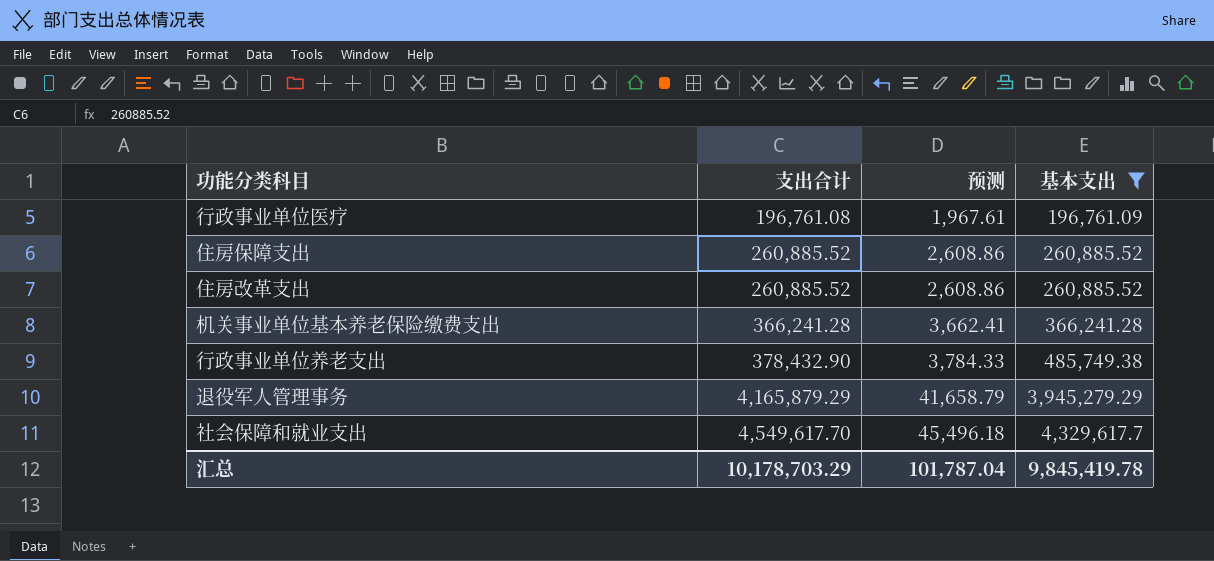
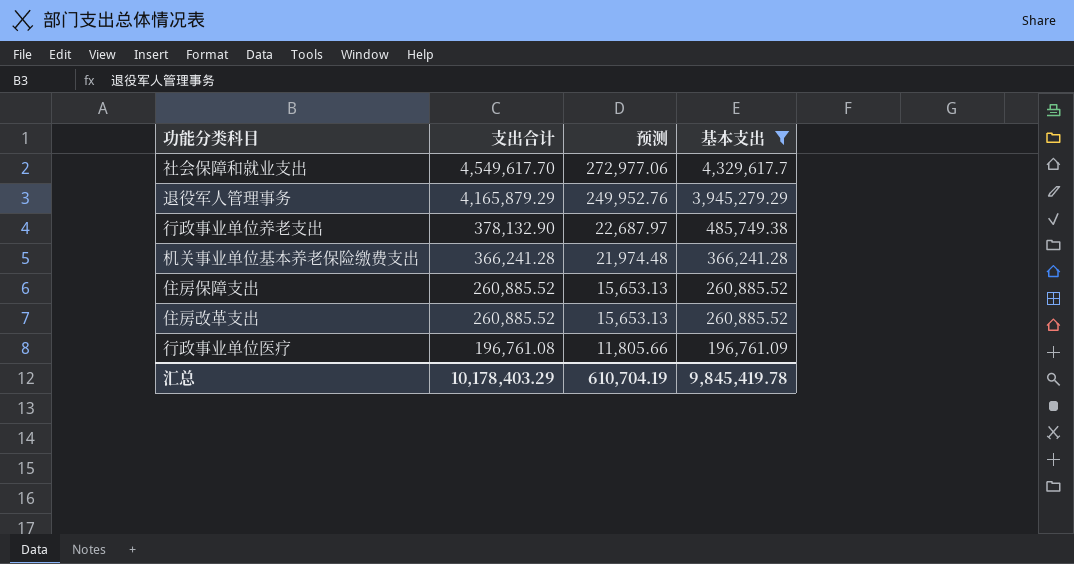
row order: 支出合计 ascending -> 支出合计 descending
column 预测 | formula: [支出合计] * 0.01 -> [支出合计] * 0.06
行政事业单位养老支出 | 支出合计: 378,432.90 -> 378,132.90
汇总 | 支出合计: 10,178,703.29 -> 10,178,403.29
汇总 | 预测: 101,787.04 -> 610,704.19

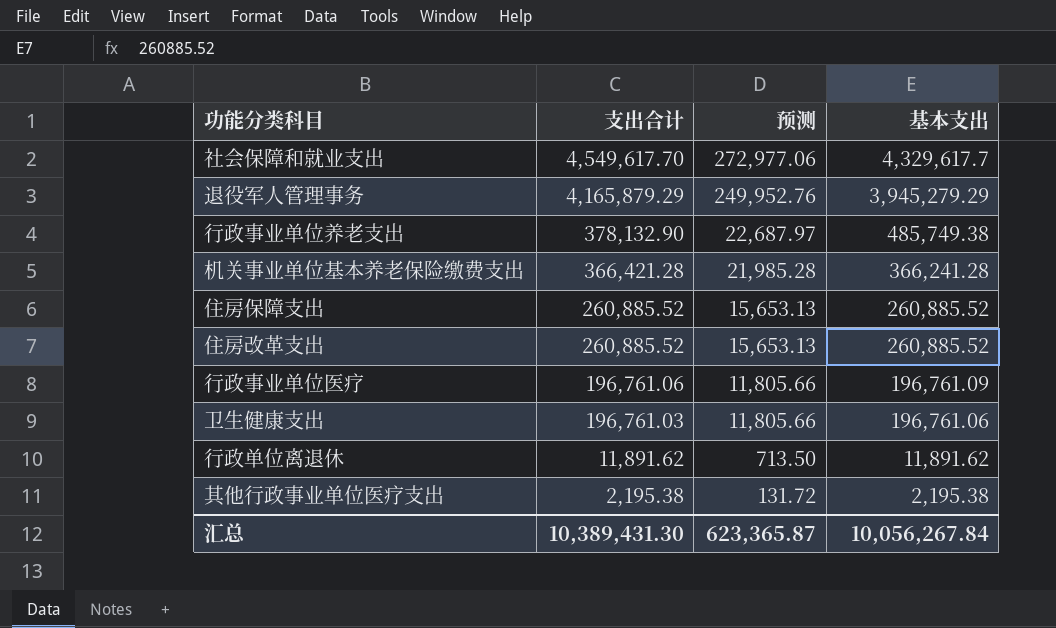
filter: 基本支出 >= 196,761.09 -> none
机关事业单位基本养老保险缴费支出 | 支出合计: 366,241.28 -> 366,421.28
机关事业单位基本养老保险缴费支出 | 预测: 21,974.48 -> 21,985.28
行政事业单位医疗 | 支出合计: 196,761.08 -> 196,761.06
汇总 | 支出合计: 10,178,403.29 -> 10,389,431.30
汇总 | 预测: 610,704.19 -> 623,365.87
汇总 | 基本支出: 9,845,419.78 -> 10,056,267.84

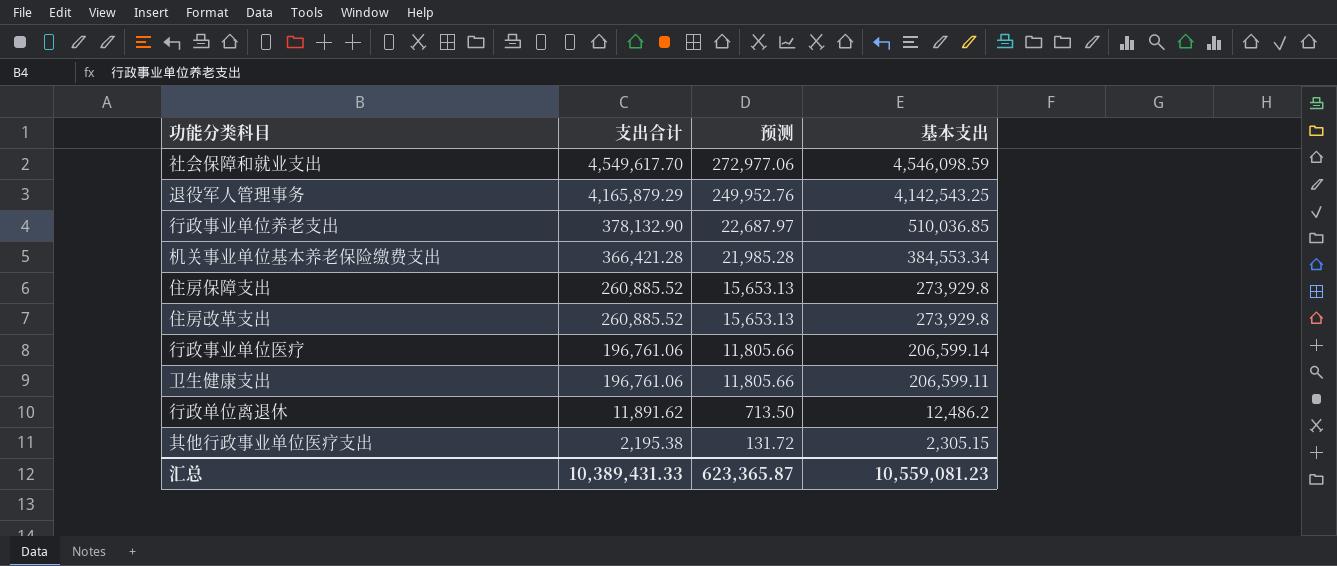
社会保障和就业支出 | 基本支出: 4,329,617.7 -> 4,546,098.59
退役军人管理事务 | 基本支出: 3,945,279.29 -> 4,142,543.25
行政事业单位养老支出 | 基本支出: 485,749.38 -> 510,036.85
机关事业单位基本养老保险缴费支出 | 基本支出: 366,241.28 -> 384,553.34
住房保障支出 | 基本支出: 260,885.52 -> 273,929.8
住房改革支出 | 基本支出: 260,885.52 -> 273,929.8
行政事业单位医疗 | 基本支出: 196,761.09 -> 206,599.14
卫生健康支出 | 支出合计: 196,761.03 -> 196,761.06
卫生健康支出 | 基本支出: 196,761.06 -> 206,599.11
行政单位离退休 | 基本支出: 11,891.62 -> 12,486.2
其他行政事业单位医疗支出 | 基本支出: 2,195.38 -> 2,305.15
汇总 | 支出合计: 10,389,431.30 -> 10,389,431.33
汇总 | 基本支出: 10,056,267.84 -> 10,559,081.23

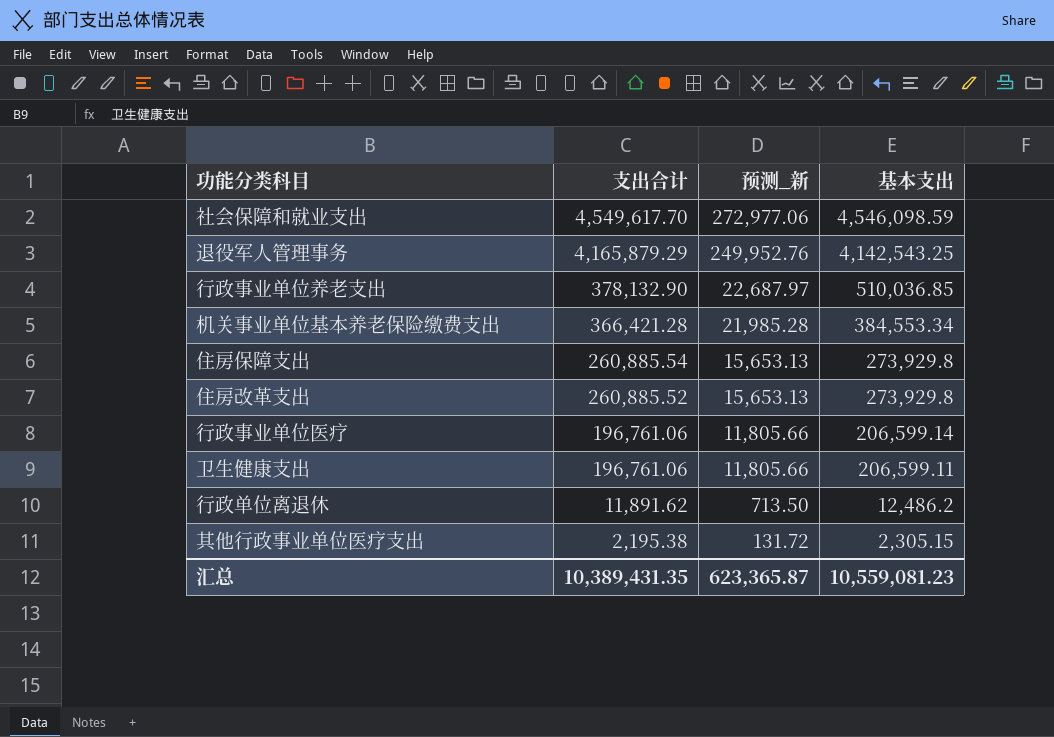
column name: 预测 -> 预测_新
住房保障支出 | 支出合计: 260,885.52 -> 260,885.54
汇总 | 支出合计: 10,389,431.33 -> 10,389,431.35

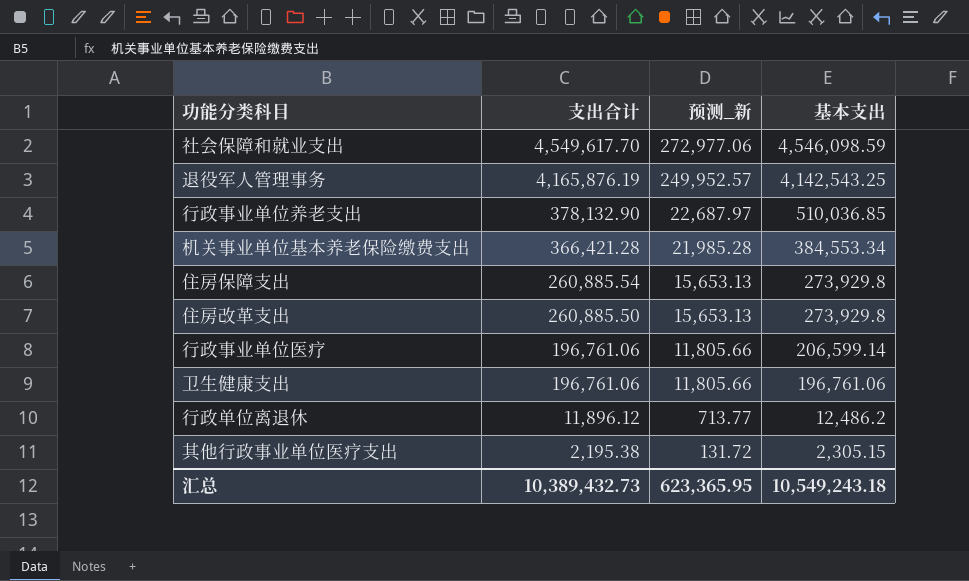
退役军人管理事务 | 支出合计: 4,165,879.29 -> 4,165,876.19
退役军人管理事务 | 预测_新: 249,952.76 -> 249,952.57
住房改革支出 | 支出合计: 260,885.52 -> 260,885.50
卫生健康支出 | 基本支出: 206,599.11 -> 196,761.06
行政单位离退休 | 支出合计: 11,891.62 -> 11,896.12
行政单位离退休 | 预测_新: 713.50 -> 713.77
汇总 | 支出合计: 10,389,431.35 -> 10,389,432.73
汇总 | 预测_新: 623,365.87 -> 623,365.95
汇总 | 基本支出: 10,559,081.23 -> 10,549,243.18

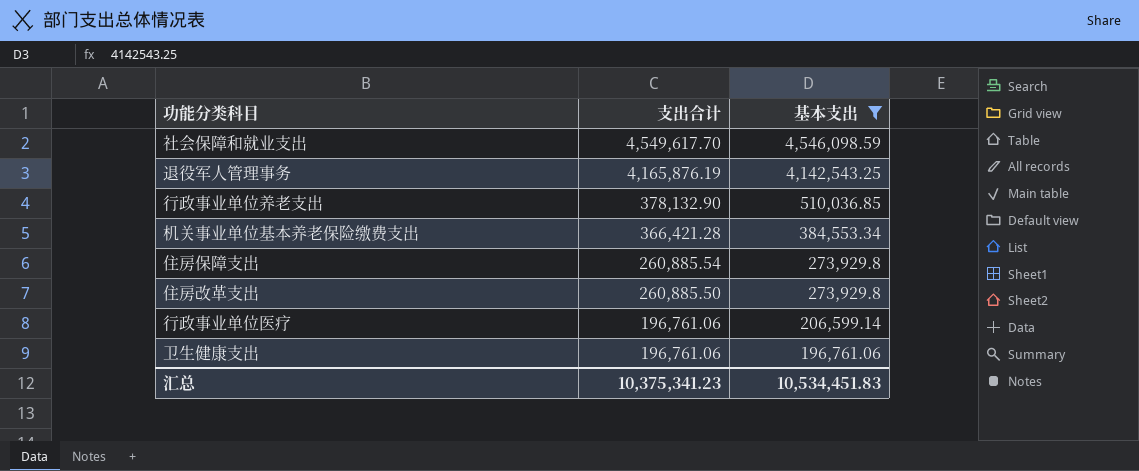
filter: none -> 基本支出 >= 196,761.06
column 预测_新 | formula: [支出合计] * 0.06 -> none
汇总 | 支出合计: 10,389,432.73 -> 10,375,341.23
汇总 | 基本支出: 10,549,243.18 -> 10,534,451.83

